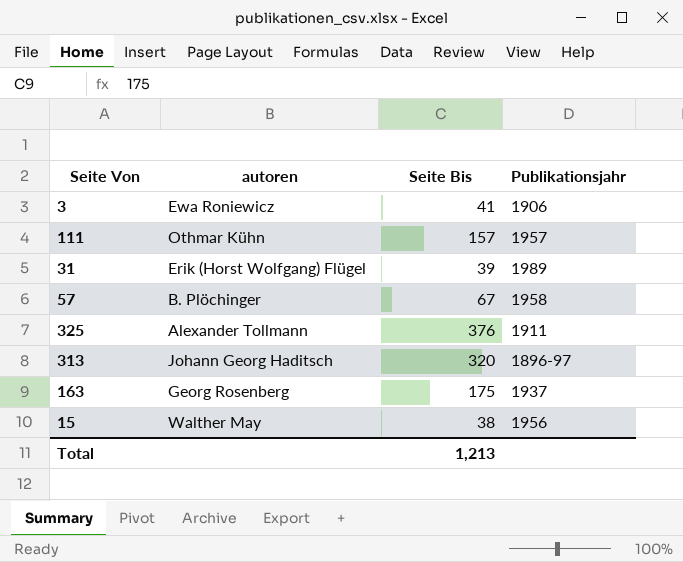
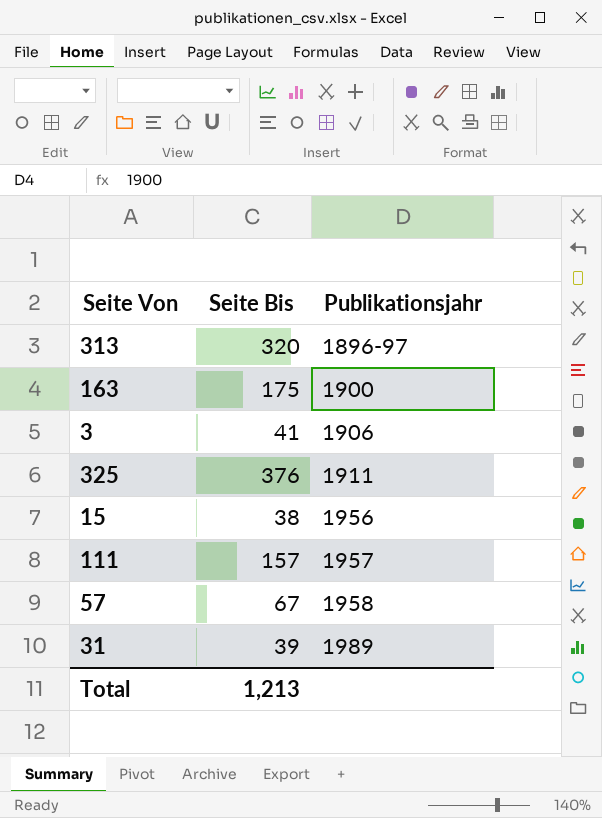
row order: none -> Publikationsjahr ascending
column autoren | position: 2 -> none
163 | Publikationsjahr: 1937 -> 1900

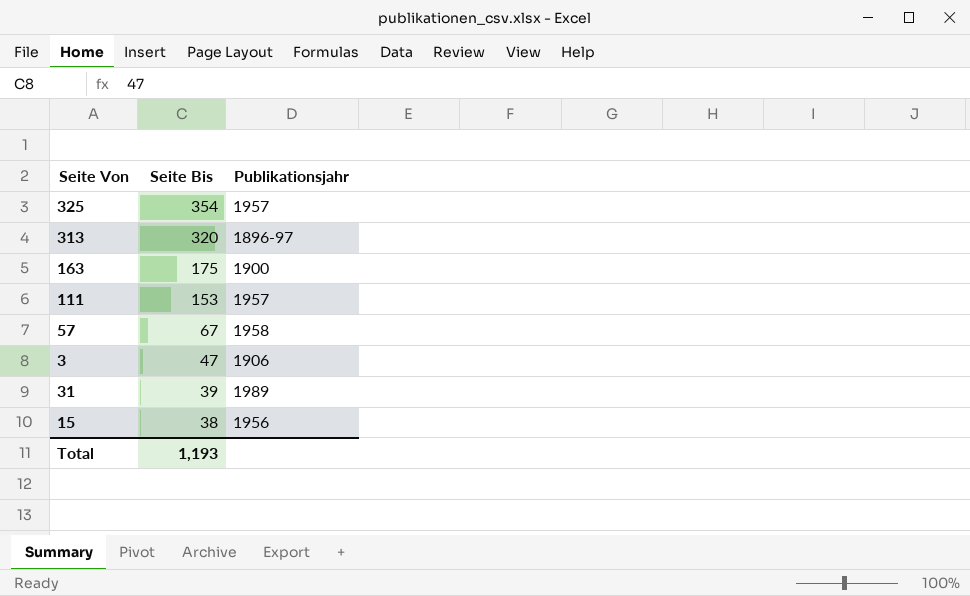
row order: Publikationsjahr ascending -> Seite Bis descending
325 | Seite Bis: 376 -> 354
325 | Publikationsjahr: 1911 -> 1957
111 | Seite Bis: 157 -> 153
3 | Seite Bis: 41 -> 47
Total | Seite Bis: 1,213 -> 1,193

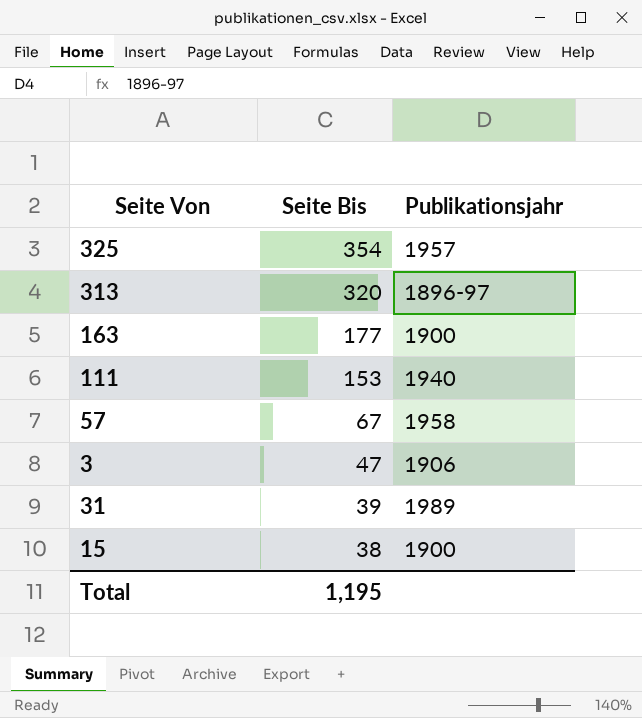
163 | Seite Bis: 175 -> 177
111 | Publikationsjahr: 1957 -> 1940
15 | Publikationsjahr: 1956 -> 1900
Total | Seite Bis: 1,193 -> 1,195

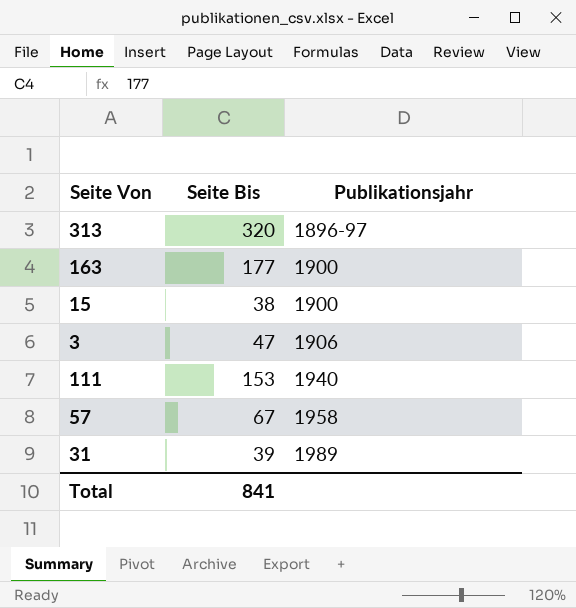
row order: Seite Bis descending -> Publikationsjahr ascending
row 325: 354 | 1957 -> none
Total | Seite Bis: 1,195 -> 841

